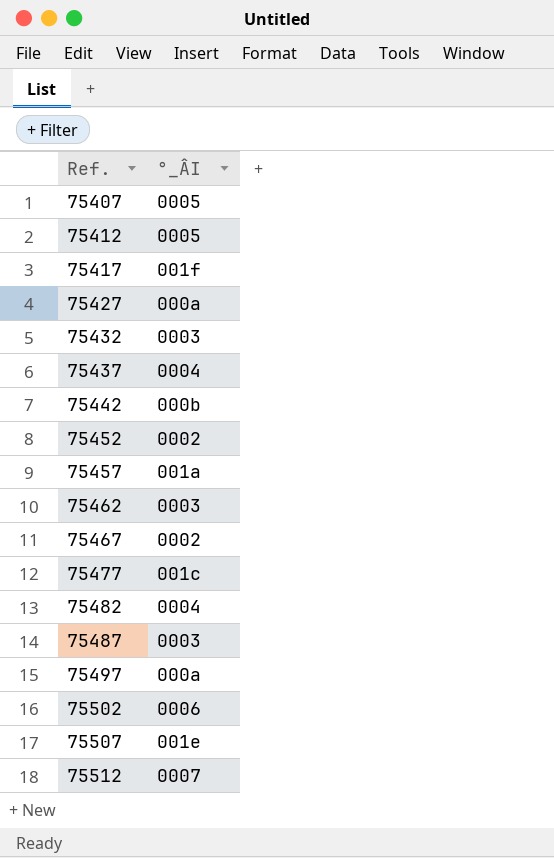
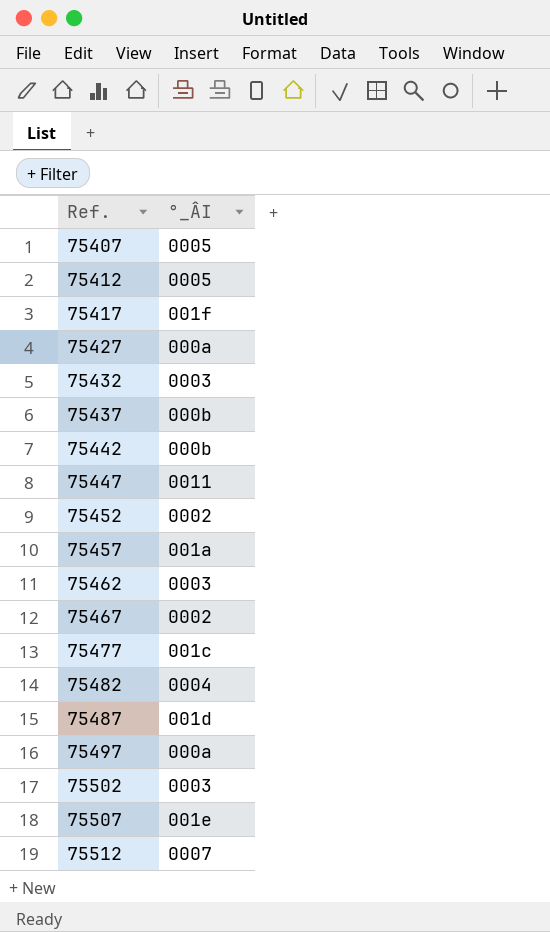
75437 | °_ÂI: 0004 -> 000b
row 75447: none -> 0011
75487 | °_ÂI: 0003 -> 001d
75502 | °_ÂI: 0006 -> 0003

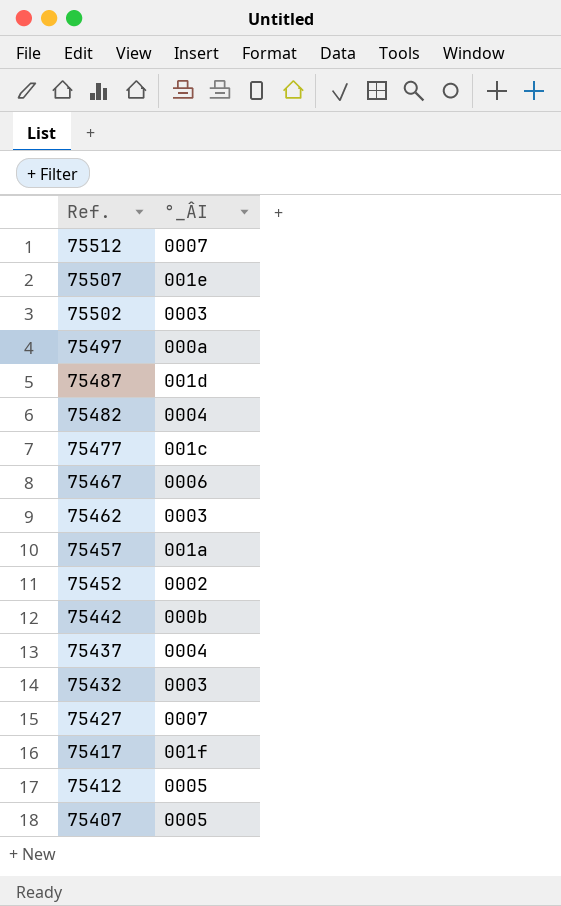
row order: Ref. ascending -> Ref. descending
row 75447: 0011 -> none
75467 | °_ÂI: 0002 -> 0006
75437 | °_ÂI: 000b -> 0004
75427 | °_ÂI: 000a -> 0007

